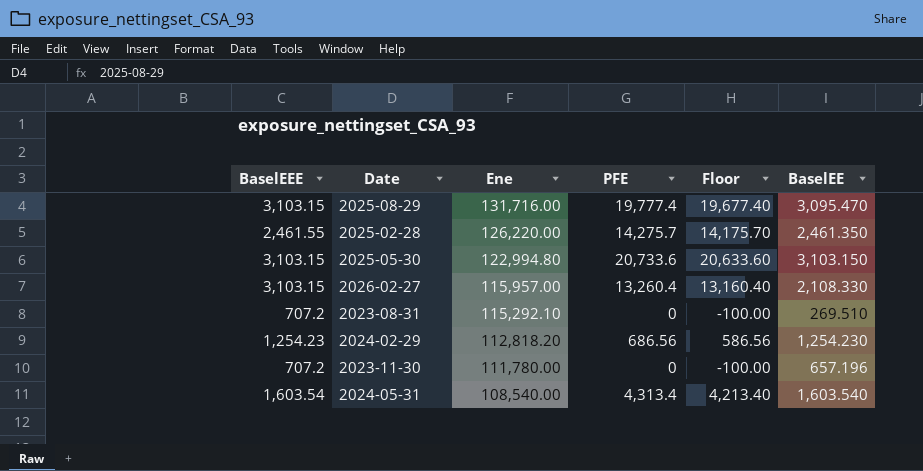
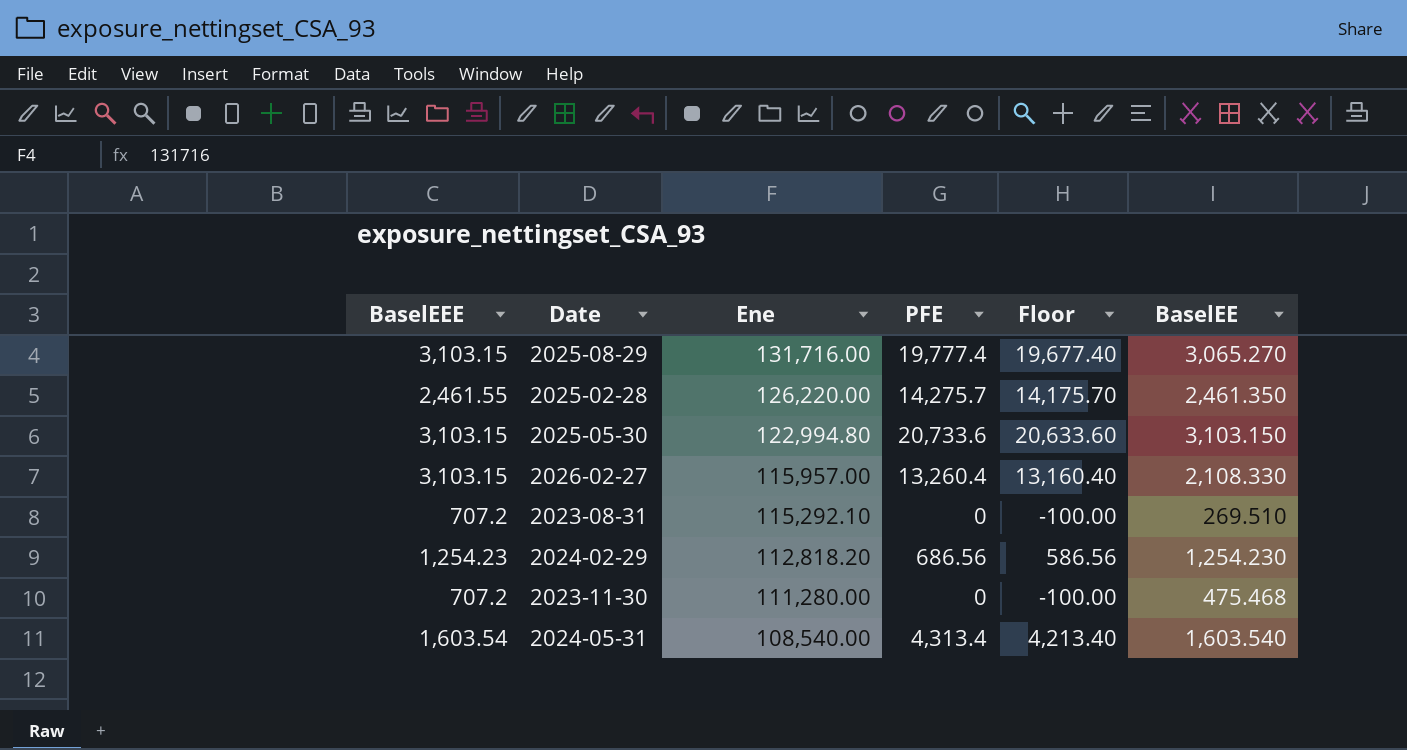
2025-08-29 | BaselEE: 3,095.470 -> 3,065.270
2023-11-30 | Ene: 111,780.00 -> 111,280.00
2023-11-30 | BaselEE: 657.196 -> 475.468

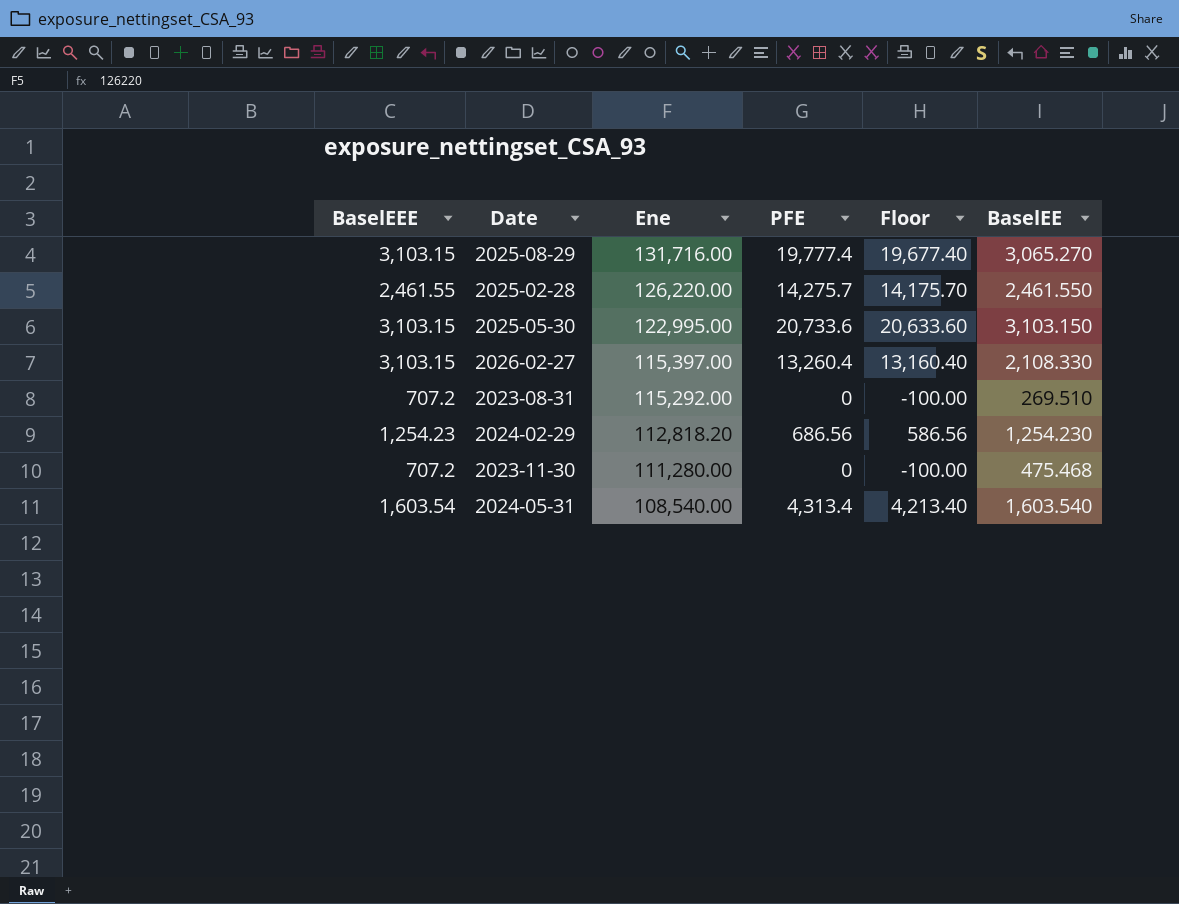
2025-02-28 | BaselEE: 2,461.350 -> 2,461.550
2025-05-30 | Ene: 122,994.80 -> 122,995.00
2026-02-27 | Ene: 115,957.00 -> 115,397.00
2023-08-31 | Ene: 115,292.10 -> 115,292.00

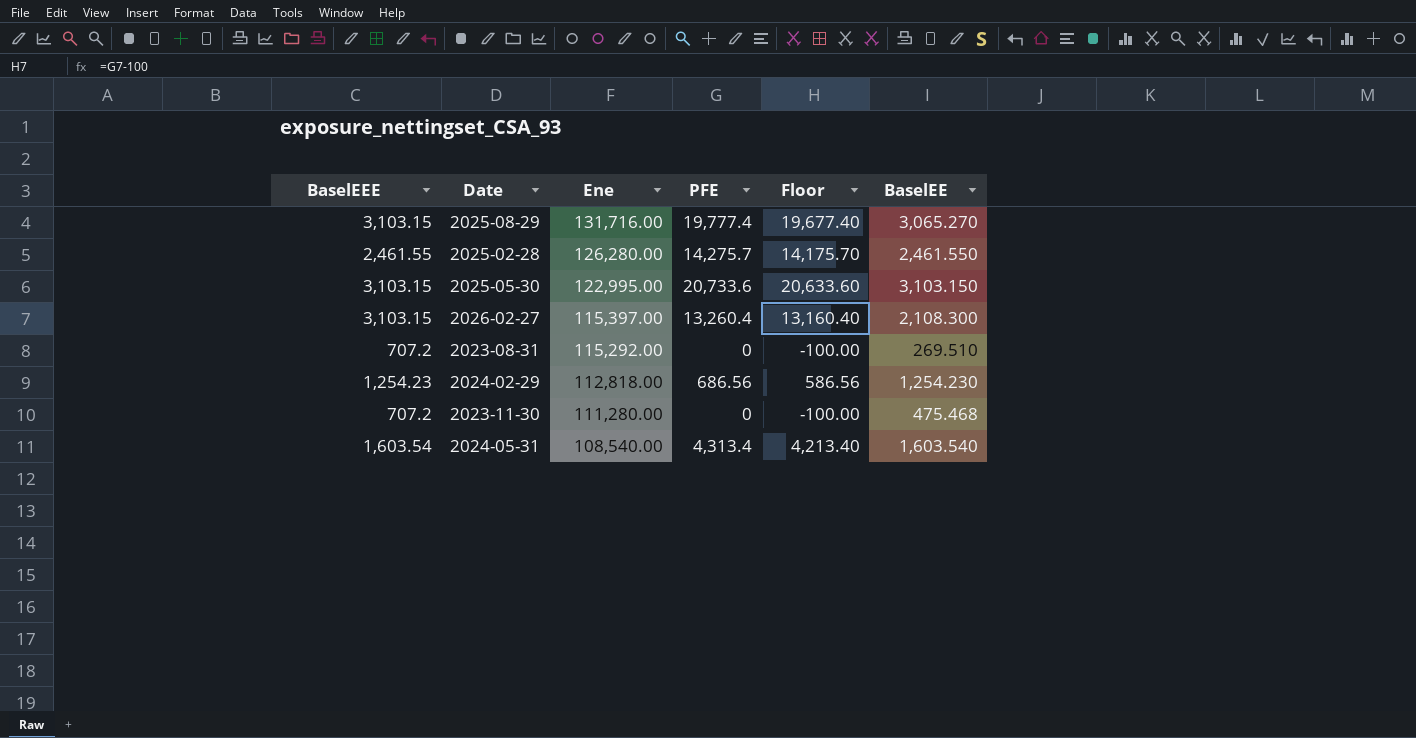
2025-02-28 | Ene: 126,220.00 -> 126,280.00
2026-02-27 | BaselEE: 2,108.330 -> 2,108.300
2024-02-29 | Ene: 112,818.20 -> 112,818.00

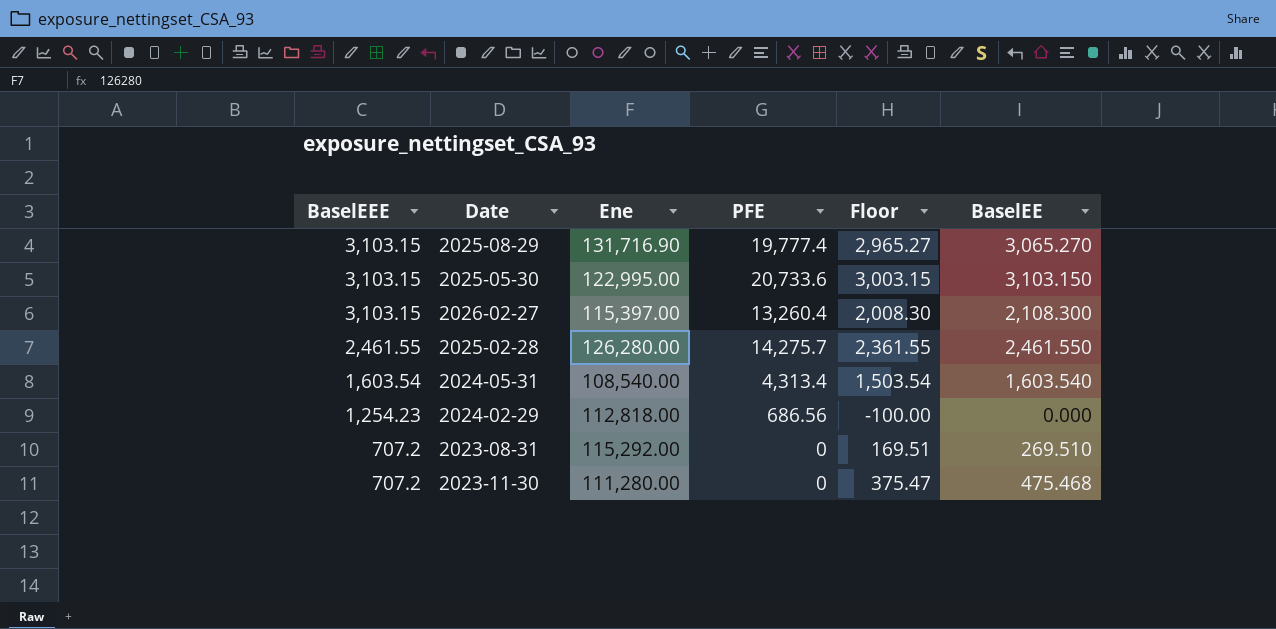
row order: Ene descending -> BaselEEE descending
column Floor | formula: [PFE] - 100 -> [BaselEE] - 100
2025-08-29 | Ene: 131,716.00 -> 131,716.90
2024-02-29 | BaselEE: 1,254.230 -> 0.000

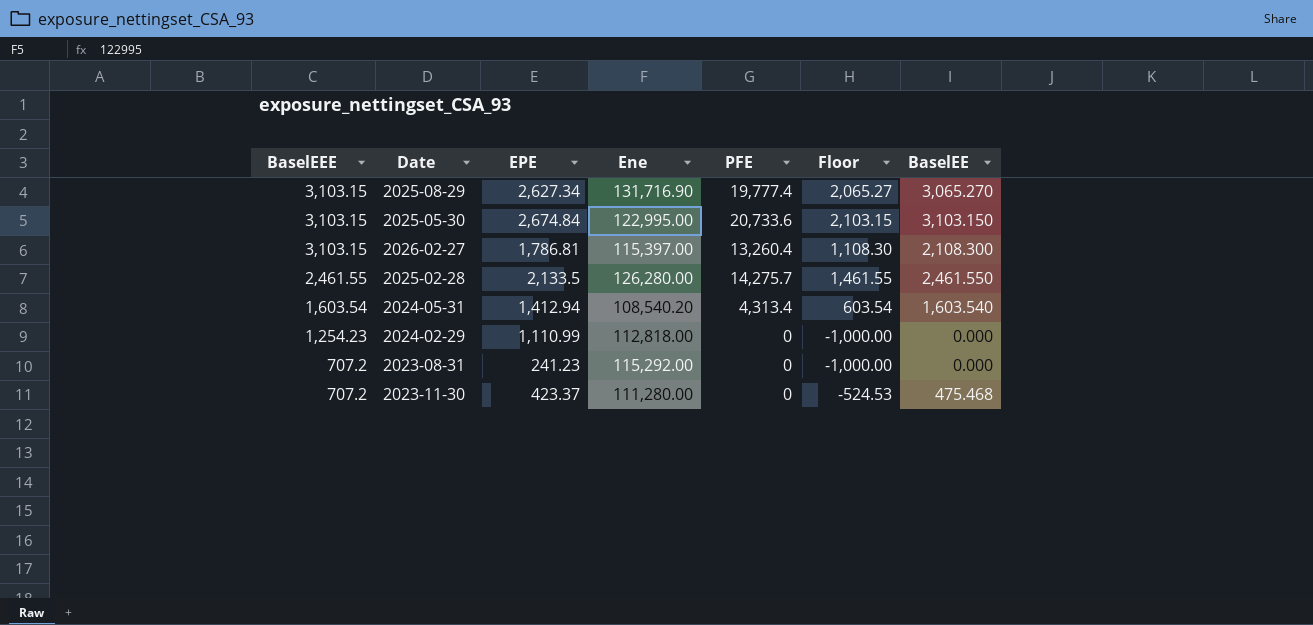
column EPE | position: none -> 3
column Floor | formula: [BaselEE] - 100 -> [BaselEE] - 1000
2024-05-31 | Ene: 108,540.00 -> 108,540.20
2024-02-29 | PFE: 686.56 -> 0
2023-08-31 | BaselEE: 269.510 -> 0.000

